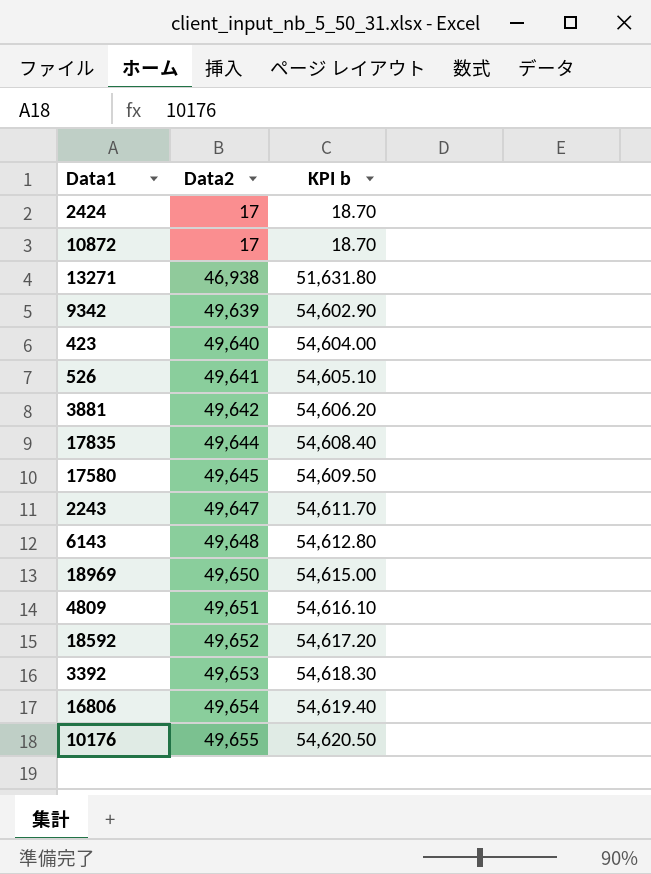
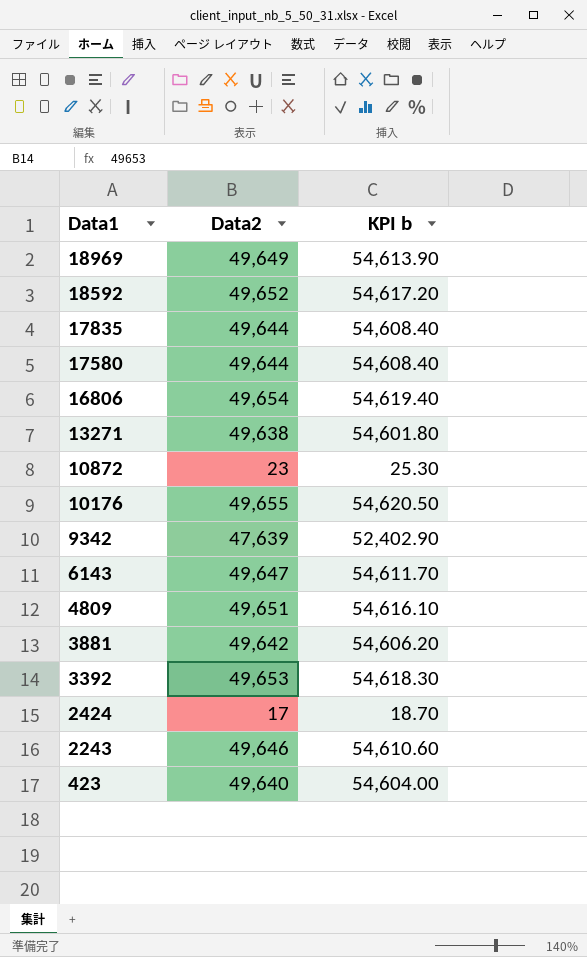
row order: Data2 ascending -> Data1 descending
row 526: 49,641 | 54,605.10 -> none
18969 | Data2: 49,650 -> 49,649
18969 | KPI b: 54,615.00 -> 54,613.90
17580 | Data2: 49,645 -> 49,644
17580 | KPI b: 54,609.50 -> 54,608.40
13271 | Data2: 46,938 -> 49,638
13271 | KPI b: 51,631.80 -> 54,601.80
10872 | Data2: 17 -> 23
10872 | KPI b: 18.70 -> 25.30
9342 | Data2: 49,639 -> 47,639
9342 | KPI b: 54,602.90 -> 52,402.90
6143 | Data2: 49,648 -> 49,647
6143 | KPI b: 54,612.80 -> 54,611.70
2243 | Data2: 49,647 -> 49,646
2243 | KPI b: 54,611.70 -> 54,610.60

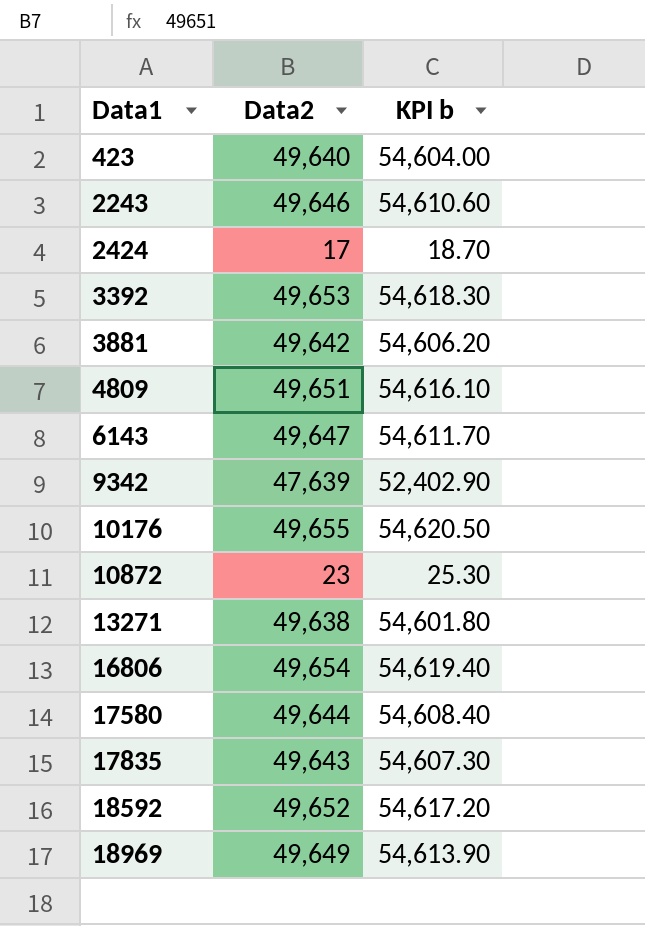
row order: Data1 descending -> Data1 ascending
17835 | Data2: 49,644 -> 49,643
17835 | KPI b: 54,608.40 -> 54,607.30

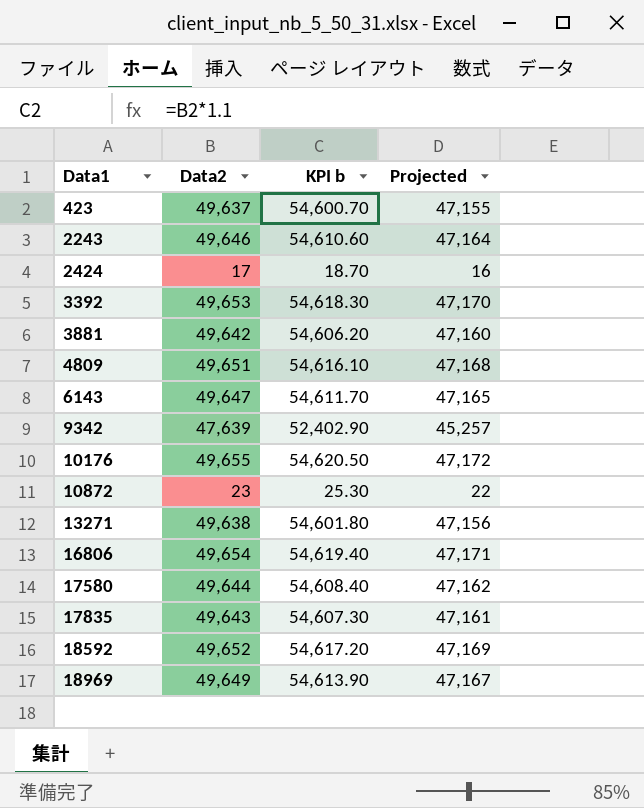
column Projected | formula: none -> [Data2] * 0.95
423 | Data2: 49,640 -> 49,637
423 | KPI b: 54,604.00 -> 54,600.70

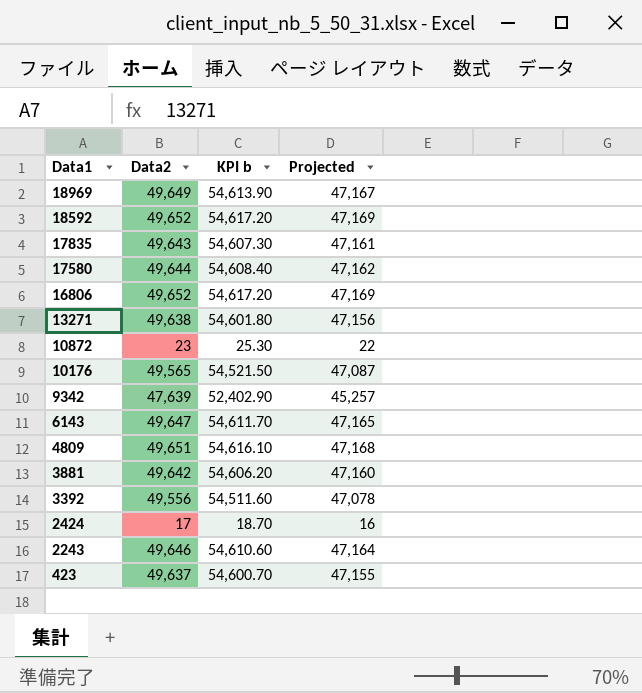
row order: Data1 ascending -> Data1 descending
16806 | Data2: 49,654 -> 49,652
16806 | KPI b: 54,619.40 -> 54,617.20
16806 | Projected: 47,171 -> 47,169
10176 | Data2: 49,655 -> 49,565
10176 | KPI b: 54,620.50 -> 54,521.50
10176 | Projected: 47,172 -> 47,087
3392 | Data2: 49,653 -> 49,556
3392 | KPI b: 54,618.30 -> 54,511.60
3392 | Projected: 47,170 -> 47,078

